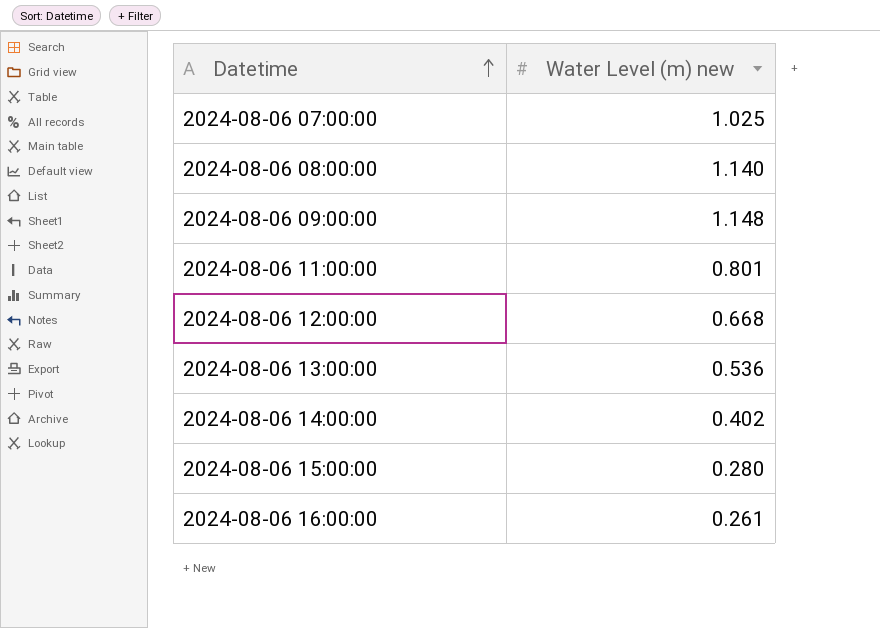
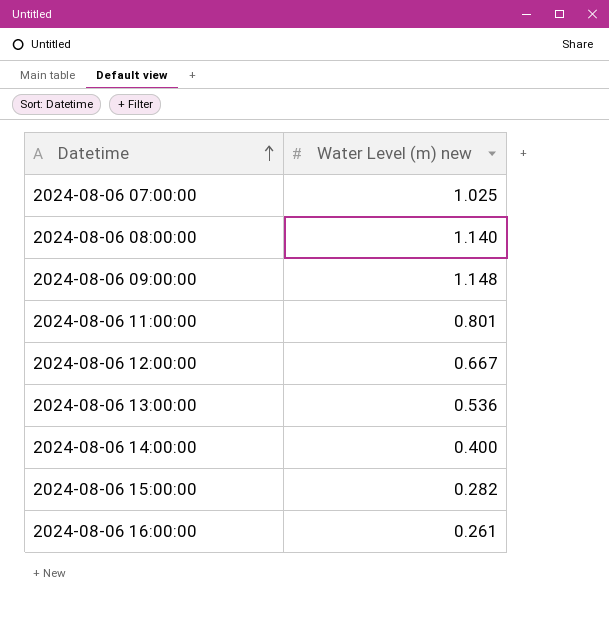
2024-08-06 12:00:00 | Water Level (m) new: 0.668 -> 0.667
2024-08-06 14:00:00 | Water Level (m) new: 0.402 -> 0.400
2024-08-06 15:00:00 | Water Level (m) new: 0.280 -> 0.282

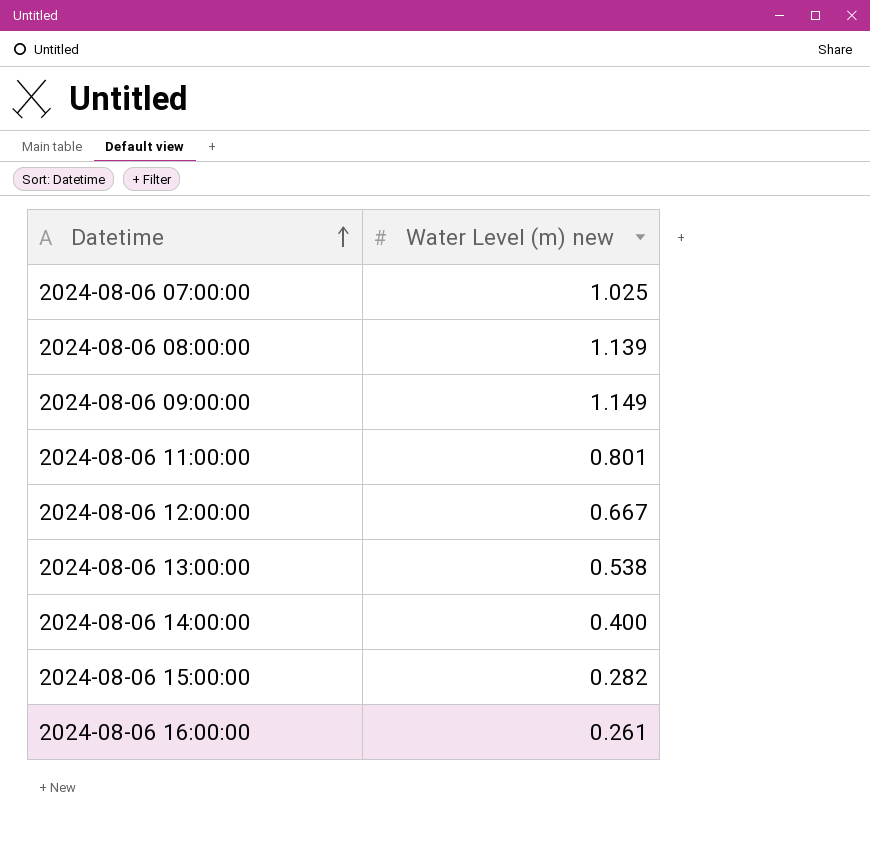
2024-08-06 08:00:00 | Water Level (m) new: 1.140 -> 1.139
2024-08-06 09:00:00 | Water Level (m) new: 1.148 -> 1.149
2024-08-06 13:00:00 | Water Level (m) new: 0.536 -> 0.538

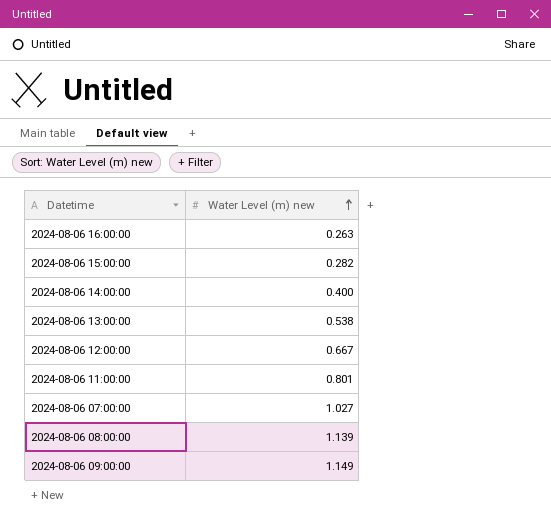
row order: Datetime ascending -> Water Level (m) new ascending
2024-08-06 16:00:00 | Water Level (m) new: 0.261 -> 0.263
2024-08-06 07:00:00 | Water Level (m) new: 1.025 -> 1.027

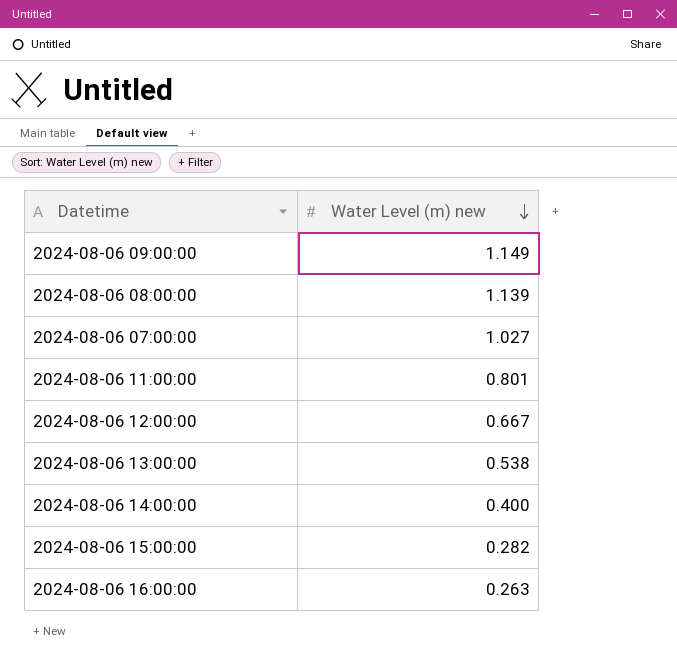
row order: Water Level (m) new ascending -> Water Level (m) new descending

